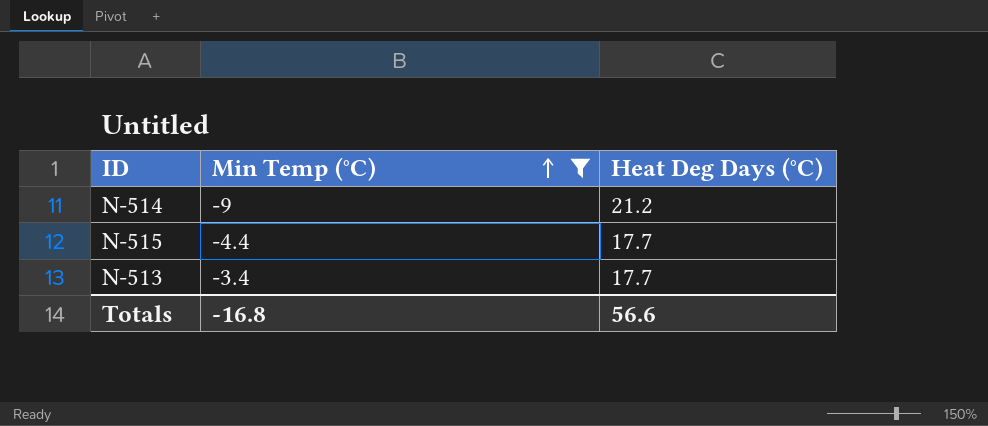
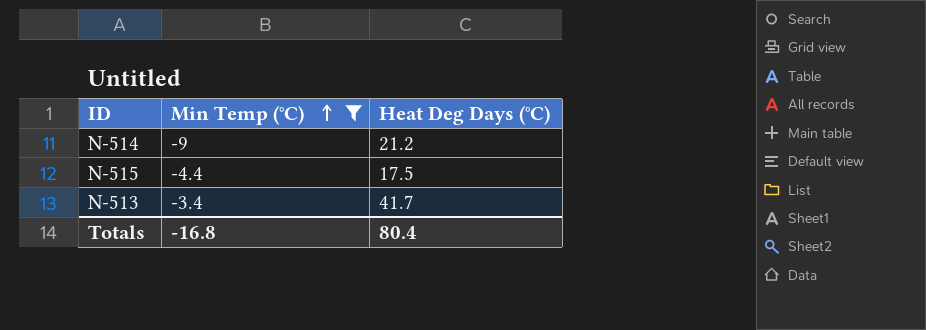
N-515 | Heat Deg Days (°C): 17.7 -> 17.5
N-513 | Heat Deg Days (°C): 17.7 -> 41.7
Totals | Heat Deg Days (°C): 56.6 -> 80.4

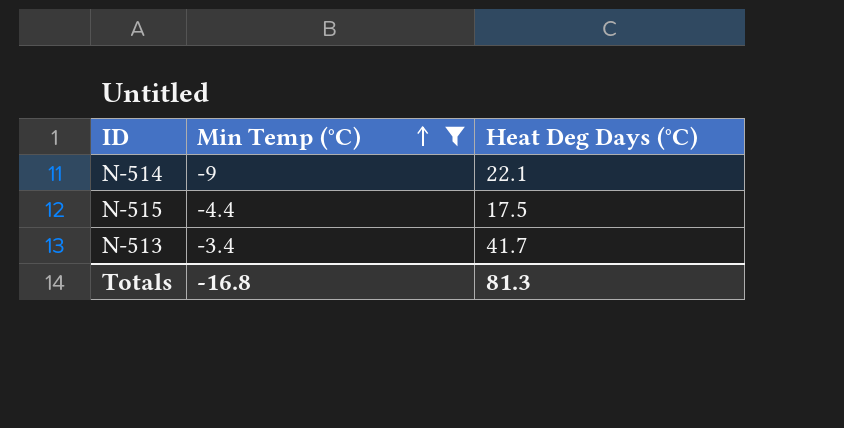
N-514 | Heat Deg Days (°C): 21.2 -> 22.1
Totals | Heat Deg Days (°C): 80.4 -> 81.3

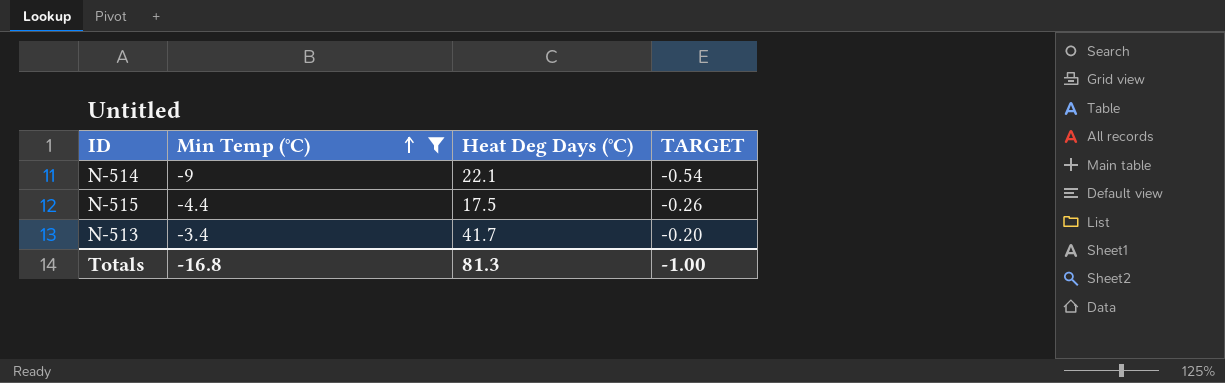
column TARGET | formula: none -> [Min Temp (°C)] * 0.06

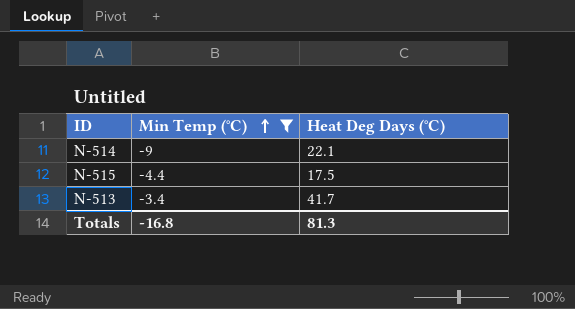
column TARGET | formula: [Min Temp (°C)] * 0.06 -> none

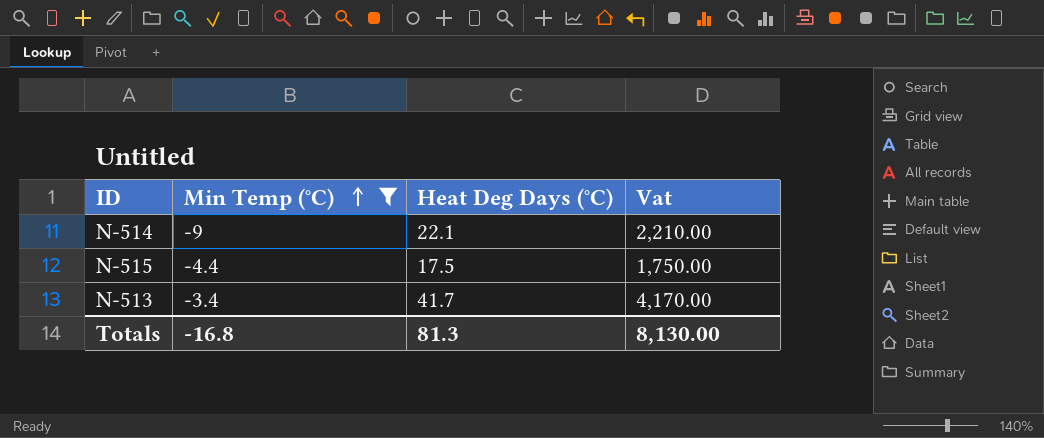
column Vat | formula: none -> [Heat Deg Days (°C)] * 100

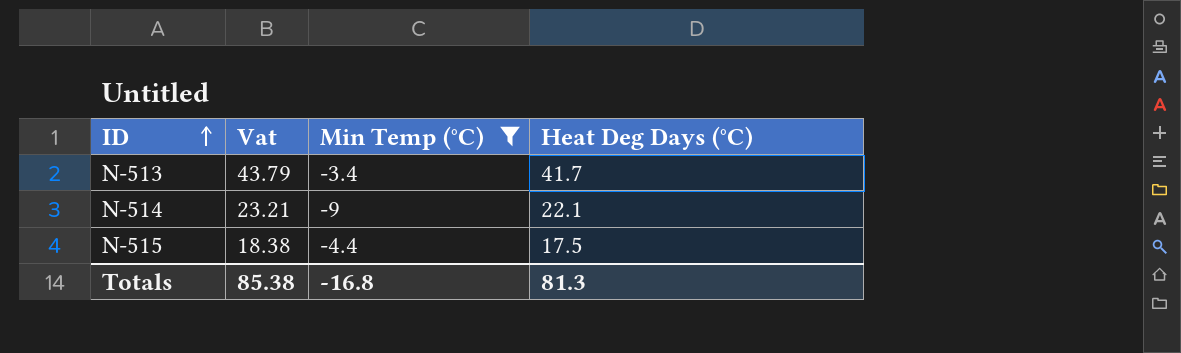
row order: Min Temp (°C) ascending -> ID ascending
column Vat | formula: [Heat Deg Days (°C)] * 100 -> [Heat Deg Days (°C)] * 1.05
column Vat | position: 4 -> 2
Totals | Vat: 8,130.00 -> 85.38

